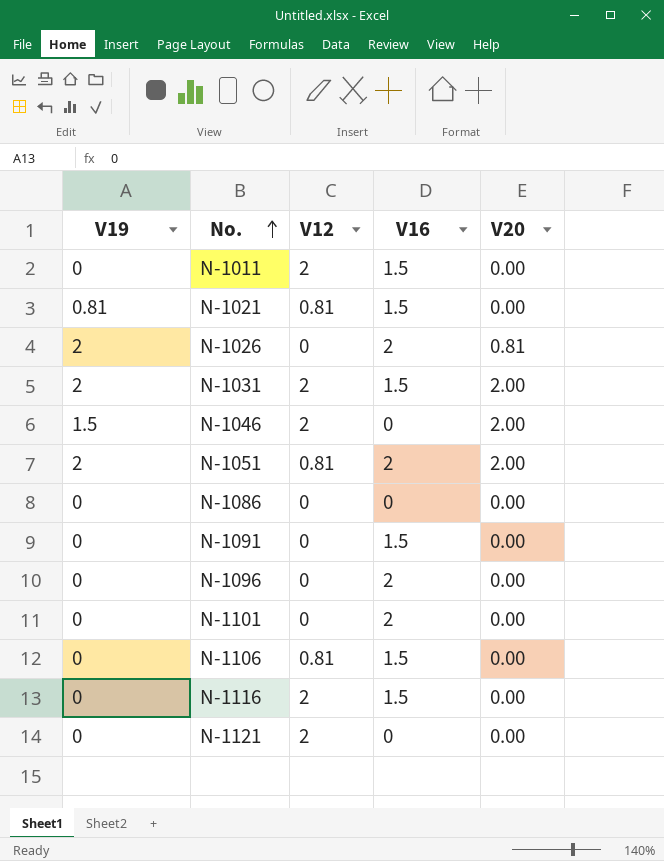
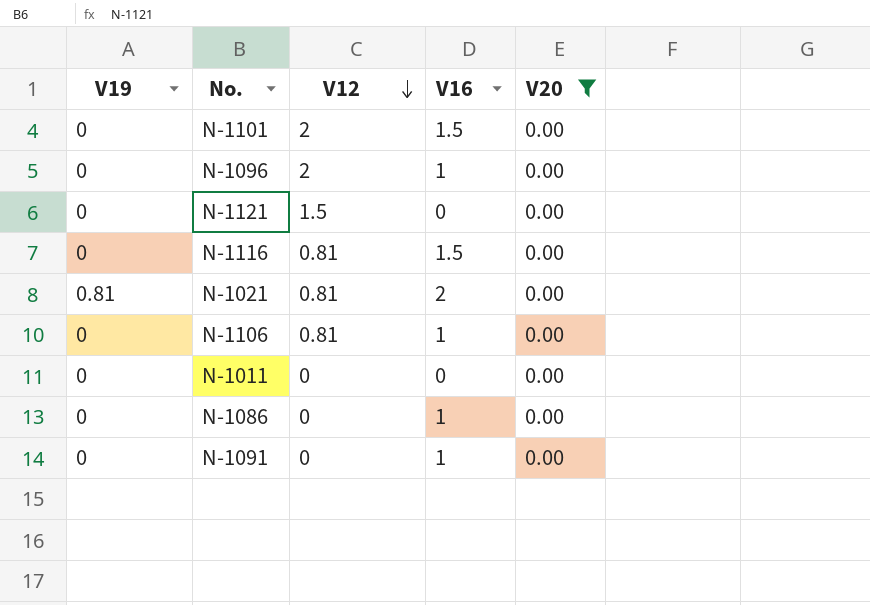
filter: none -> V20 = 0.00
row order: No. ascending -> V12 descending
N-1101 | V12: 0 -> 2
N-1101 | V16: 2 -> 1.5
N-1096 | V12: 0 -> 2
N-1096 | V16: 2 -> 1
N-1121 | V12: 2 -> 1.5
N-1116 | V12: 2 -> 0.81
N-1021 | V16: 1.5 -> 2
N-1106 | V16: 1.5 -> 1
N-1011 | V12: 2 -> 0
N-1011 | V16: 1.5 -> 0
N-1086 | V16: 0 -> 1
N-1091 | V16: 1.5 -> 1

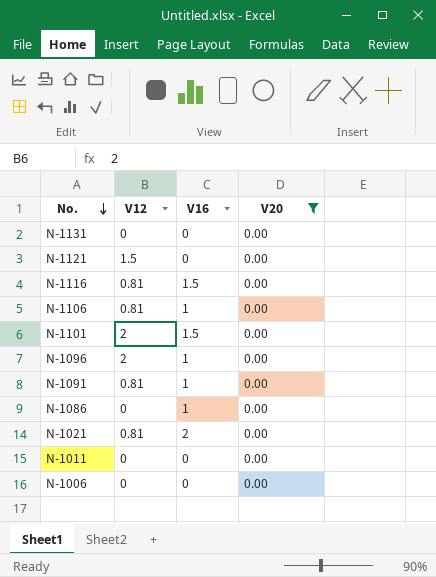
row order: V12 descending -> No. descending
column V19 | position: 1 -> none
row N-1131: none -> 0 | 0 | 0.00
N-1091 | V12: 0 -> 0.81
row N-1006: none -> 0 | 0 | 0.00

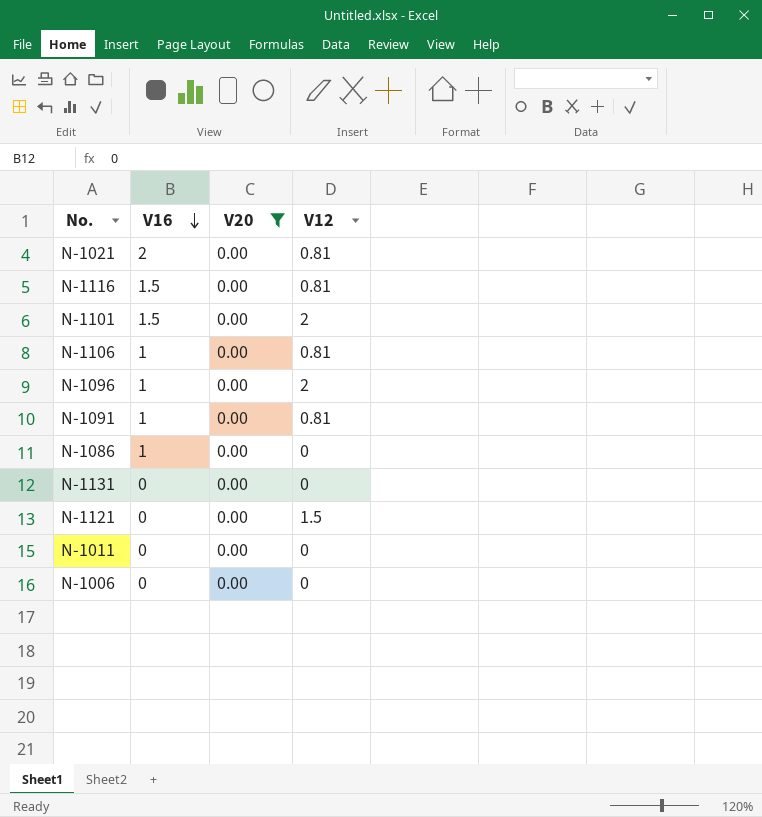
row order: No. descending -> V16 descending
column V12 | position: 2 -> 4

